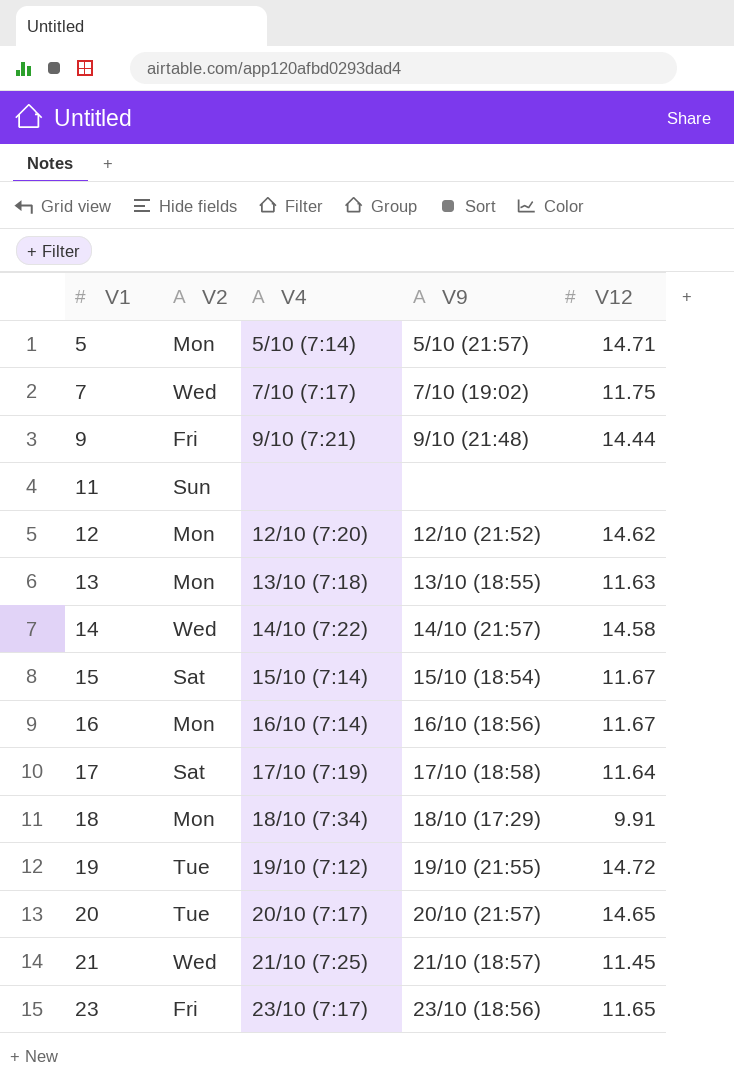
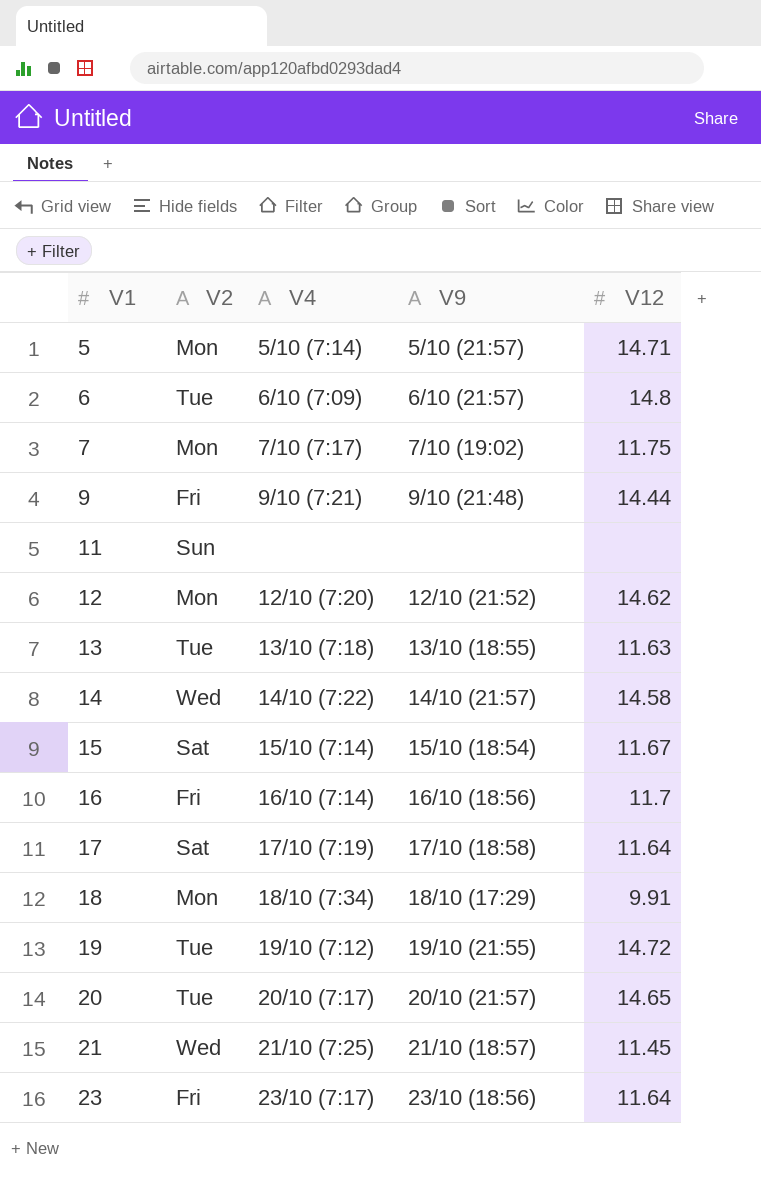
row 6: none -> Tue | 6/10 (7:09) | 6/10 (21:57) | 14.8
7 | V2: Wed -> Mon
13 | V2: Mon -> Tue
16 | V2: Mon -> Fri
16 | V12: 11.67 -> 11.7
23 | V12: 11.65 -> 11.64

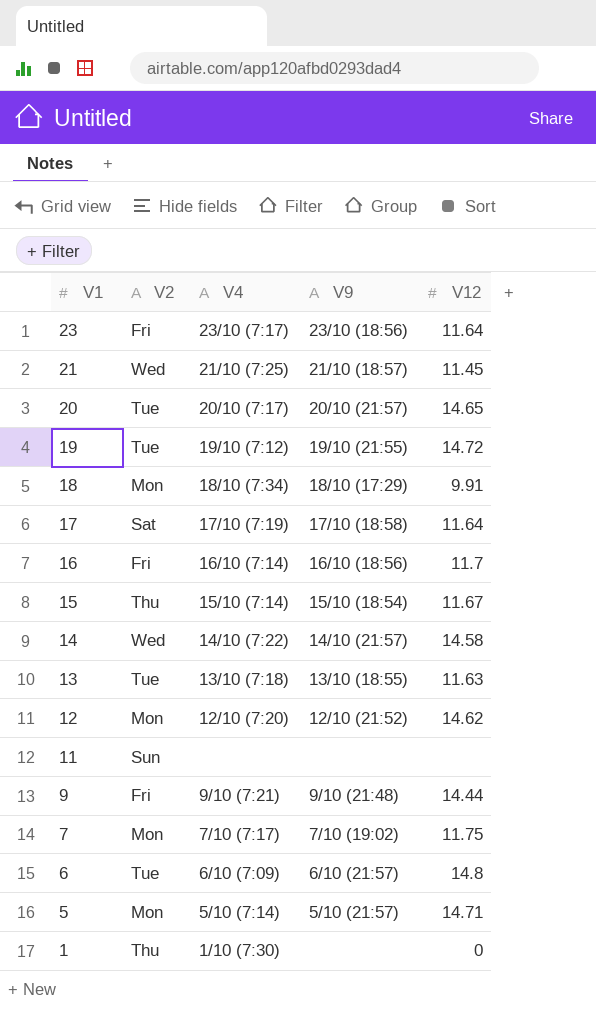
row order: V1 ascending -> V1 descending
15 | V2: Sat -> Thu
row 1: none -> Thu | 1/10 (7:30) | none | 0

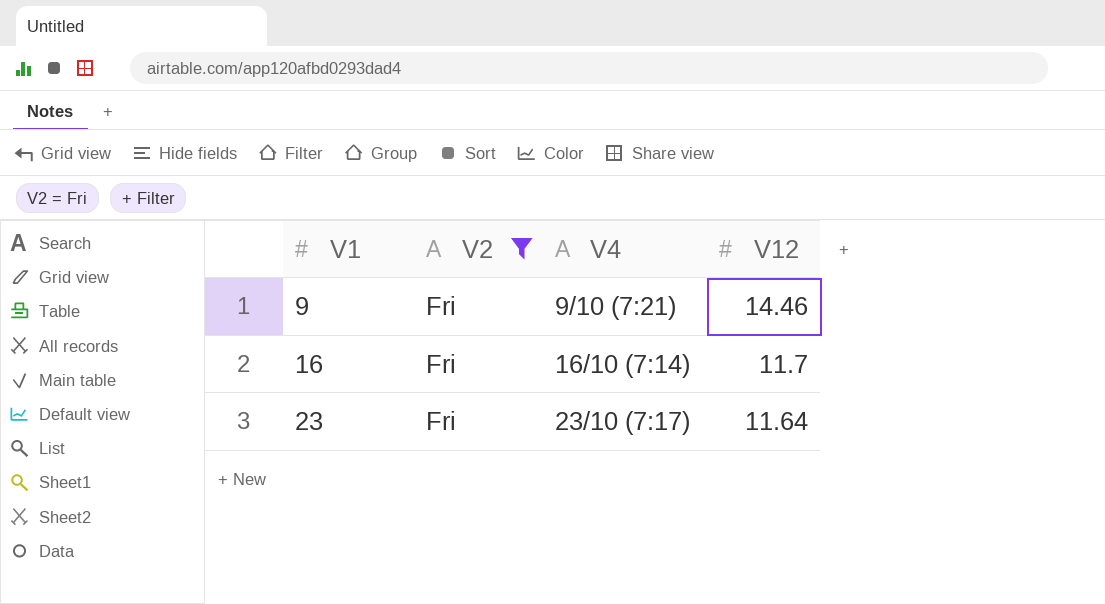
filter: none -> V2 = Fri
row order: V1 descending -> V1 ascending
column V9 | position: 4 -> none
9 | V12: 14.44 -> 14.46

